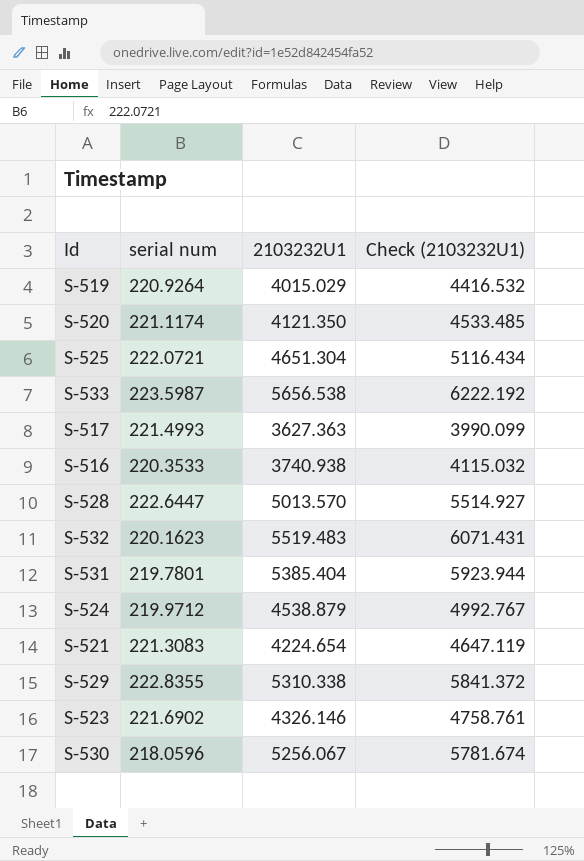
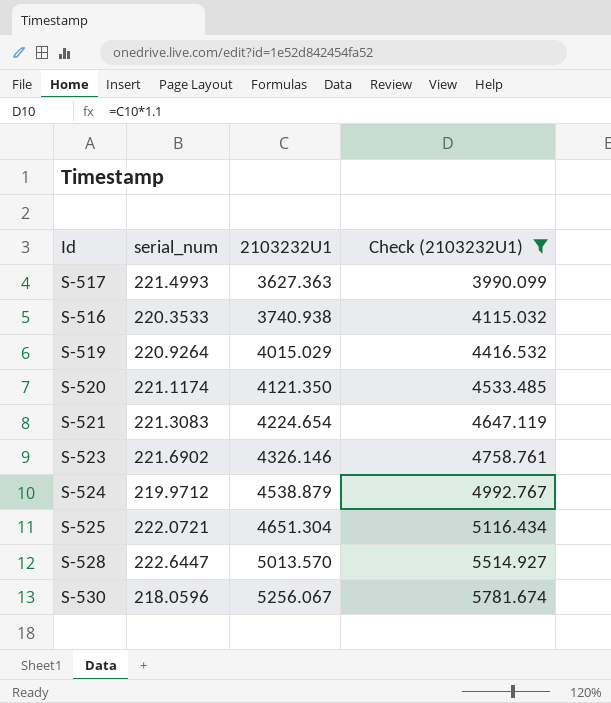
filter: none -> Check (2103232U1) <= 5781.674
row order: none -> 2103232U1 ascending
column name: serial num -> serial_num

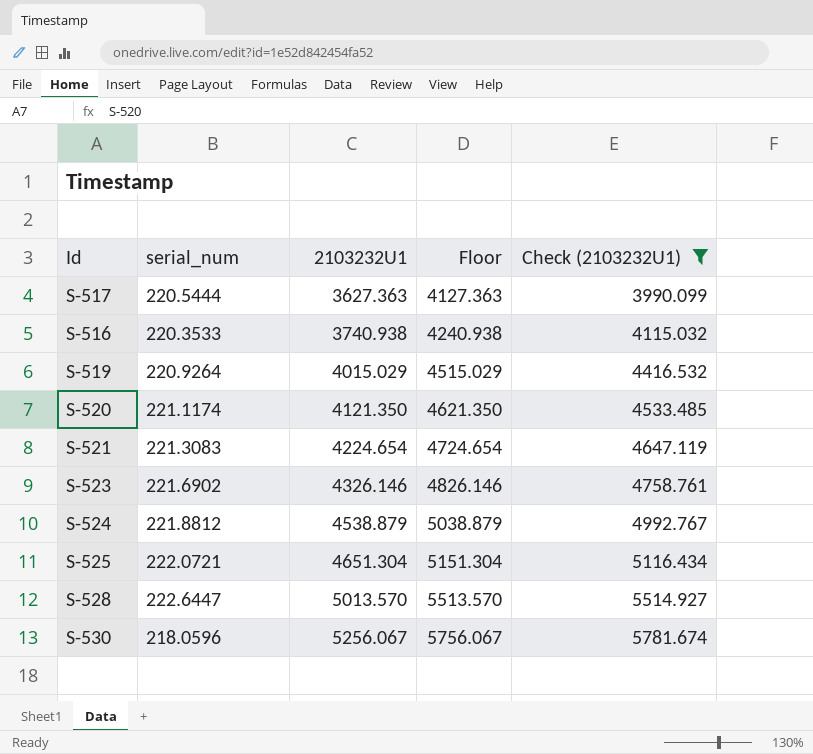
column Floor | formula: none -> [2103232U1] + 500
S-517 | serial_num: 221.4993 -> 220.5444
S-524 | serial_num: 219.9712 -> 221.8812

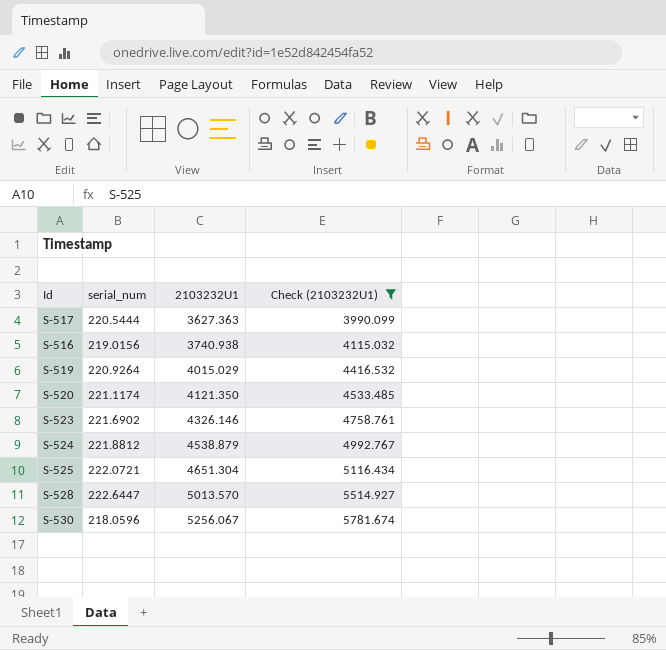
column Floor | formula: [2103232U1] + 500 -> none
row S-521: 221.3083 | 4224.654 | 4724.654 | 4647.119 -> none
S-516 | serial_num: 220.3533 -> 219.0156

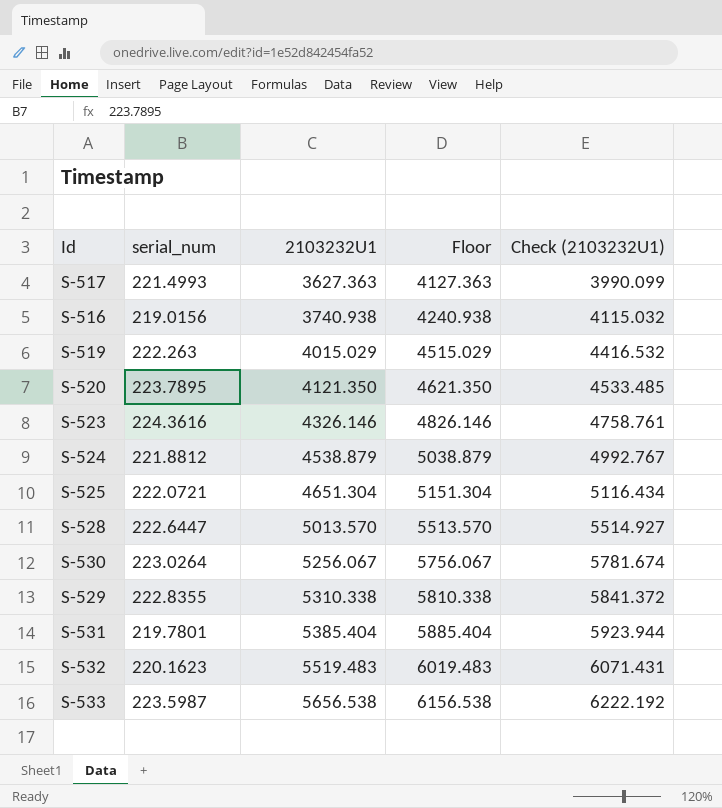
filter: Check (2103232U1) <= 5781.674 -> none
column Floor | formula: none -> [2103232U1] + 500
S-517 | serial_num: 220.5444 -> 221.4993
S-519 | serial_num: 220.9264 -> 222.263
S-520 | serial_num: 221.1174 -> 223.7895
S-523 | serial_num: 221.6902 -> 224.3616
S-530 | serial_num: 218.0596 -> 223.0264

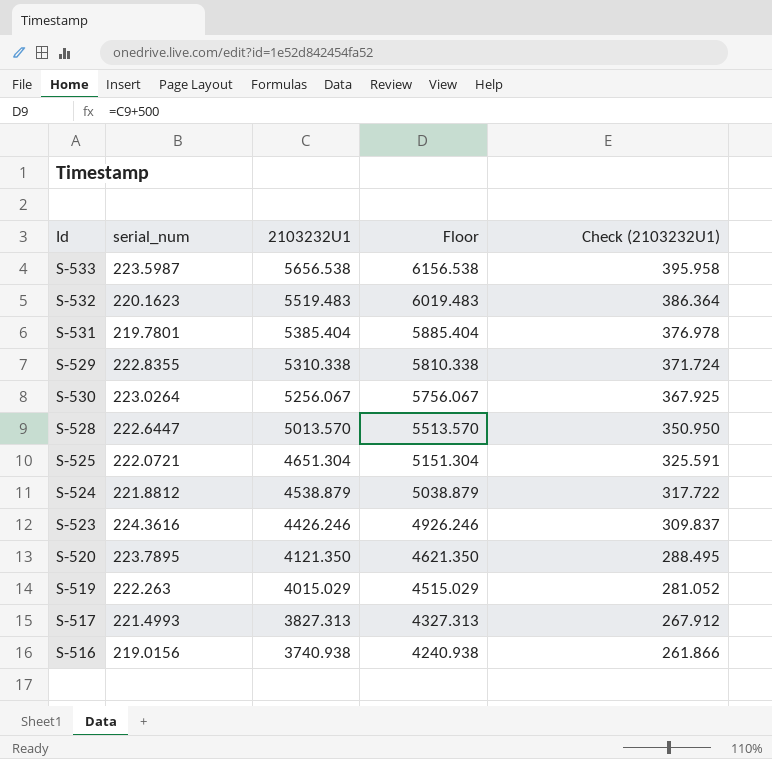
row order: 2103232U1 ascending -> 2103232U1 descending
column Check (2103232U1) | formula: [2103232U1] * 1.1 -> [2103232U1] * 0.07
S-523 | 2103232U1: 4326.146 -> 4426.246
S-523 | Floor: 4826.146 -> 4926.246
S-517 | 2103232U1: 3627.363 -> 3827.313
S-517 | Floor: 4127.363 -> 4327.313

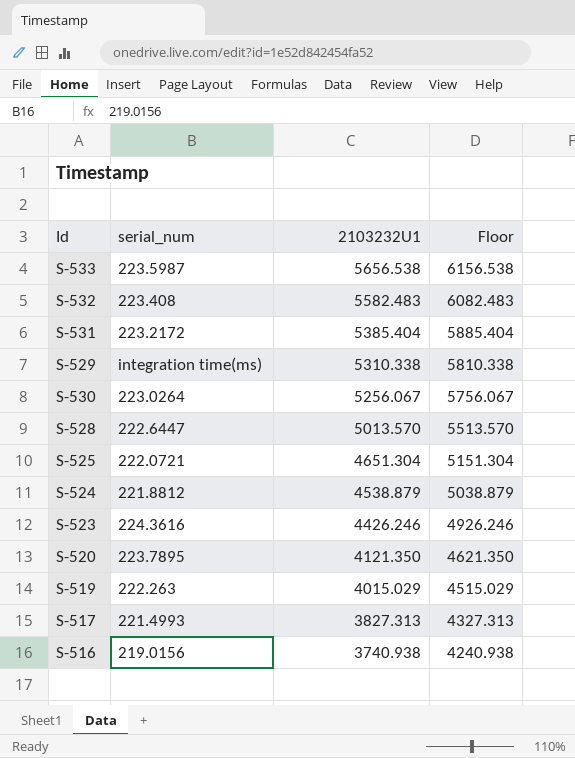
column Check (2103232U1) | formula: [2103232U1] * 0.07 -> none
S-532 | serial_num: 220.1623 -> 223.408
S-532 | 2103232U1: 5519.483 -> 5582.483
S-532 | Floor: 6019.483 -> 6082.483
S-531 | serial_num: 219.7801 -> 223.2172
S-529 | serial_num: 222.8355 -> integration time(ms)

